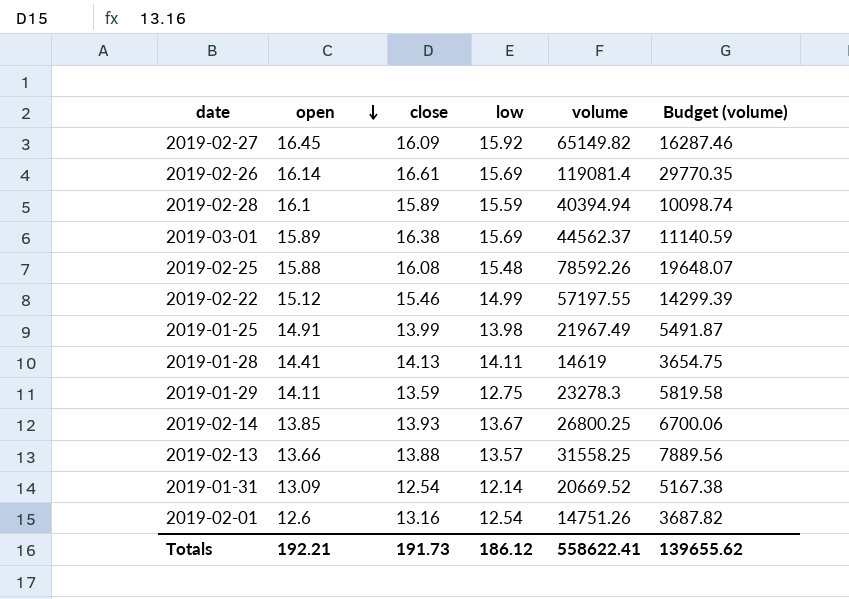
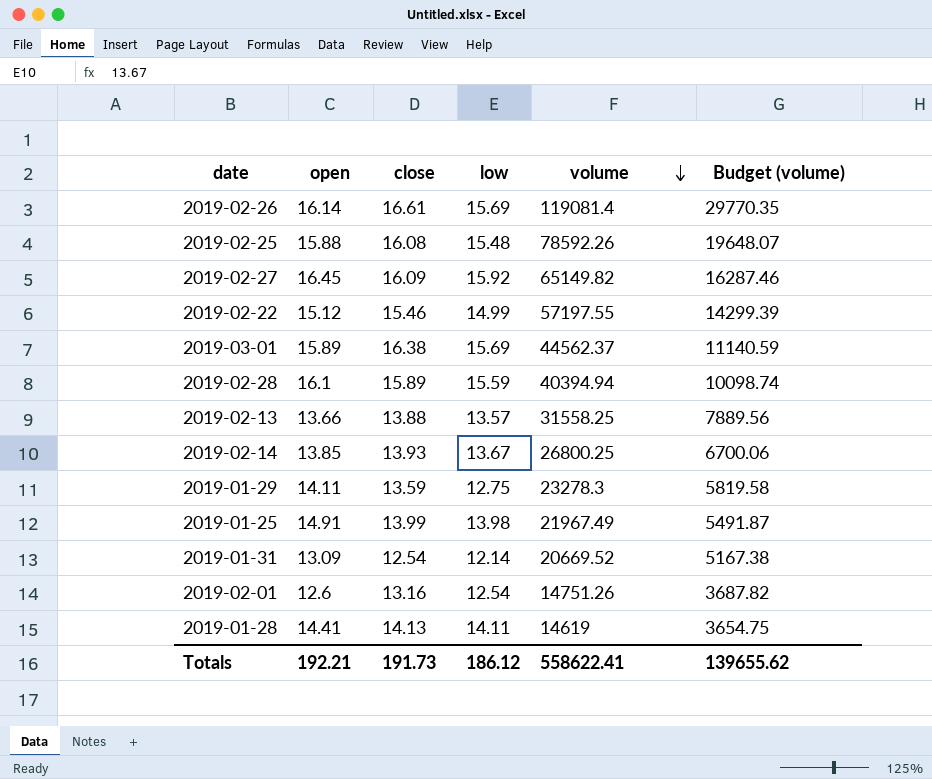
row order: open descending -> volume descending

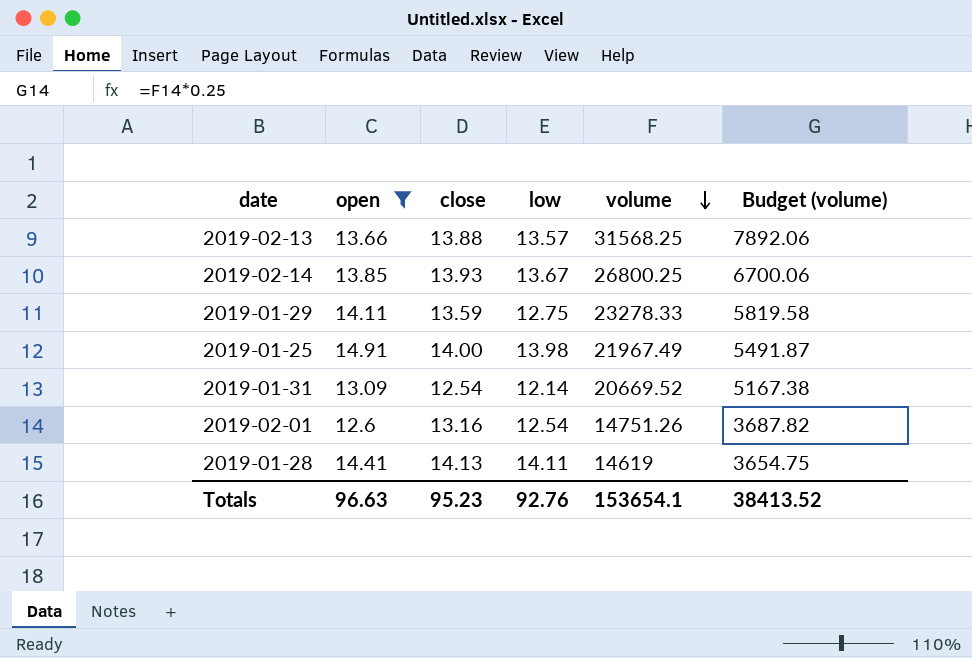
filter: none -> open <= 14.91
2019-02-13 | volume: 31558.25 -> 31568.25
2019-02-13 | Budget (volume): 7889.56 -> 7892.06
2019-01-29 | volume: 23278.3 -> 23278.33
2019-01-25 | close: 13.99 -> 14.00
Totals | open: 192.21 -> 96.63
Totals | close: 191.73 -> 95.23
Totals | low: 186.12 -> 92.76
Totals | volume: 558622.41 -> 153654.1
Totals | Budget (volume): 139655.62 -> 38413.52

